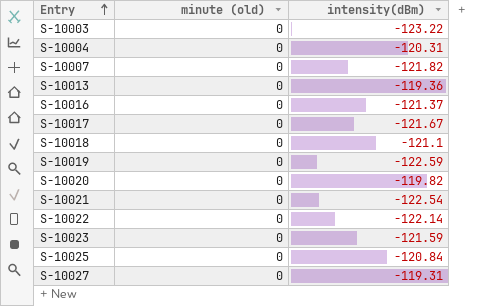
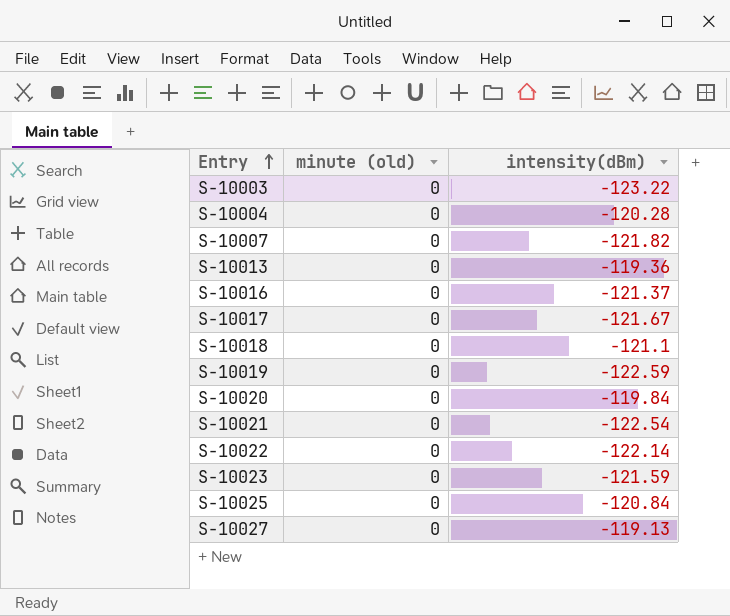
S-10004 | intensity(dBm): -120.31 -> -120.28
S-10020 | intensity(dBm): -119.82 -> -119.84
S-10027 | intensity(dBm): -119.31 -> -119.13

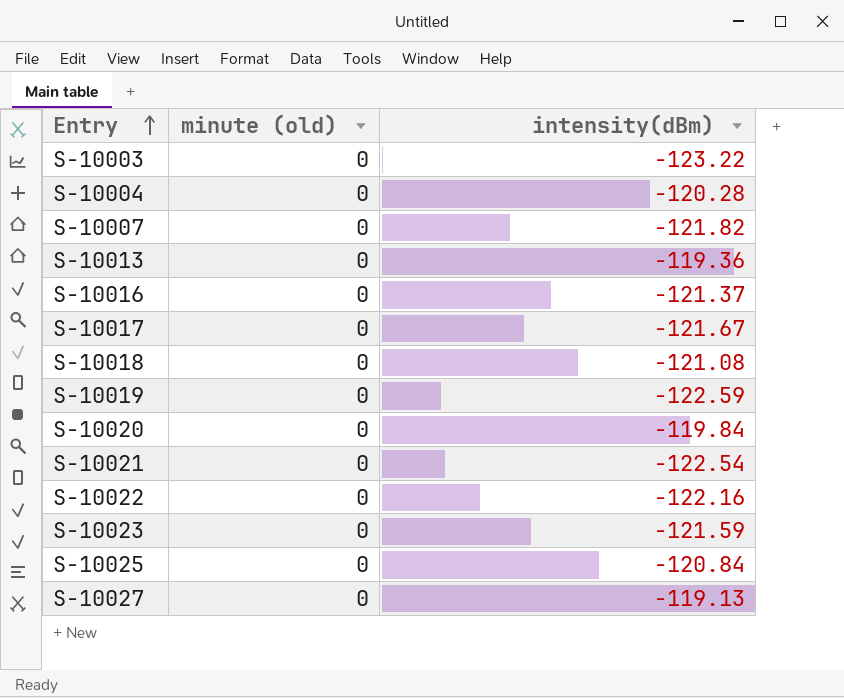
S-10018 | intensity(dBm): -121.1 -> -121.08
S-10022 | intensity(dBm): -122.14 -> -122.16

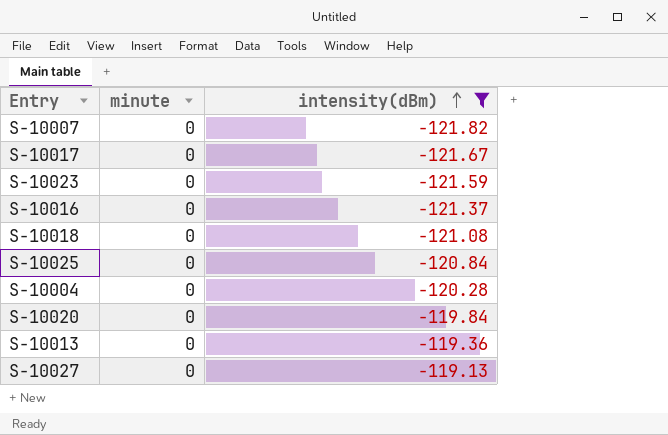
filter: none -> intensity(dBm) >= -121.82
row order: Entry ascending -> intensity(dBm) ascending
column name: minute (old) -> minute

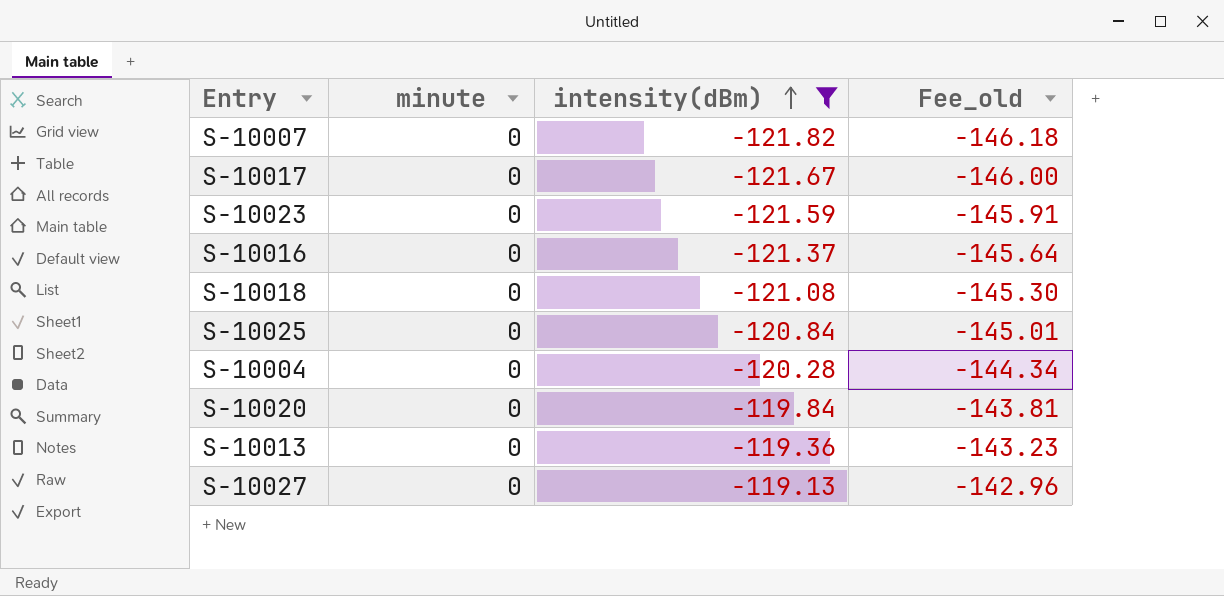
column Fee_old | formula: none -> [intensity(dBm)] * 1.2

